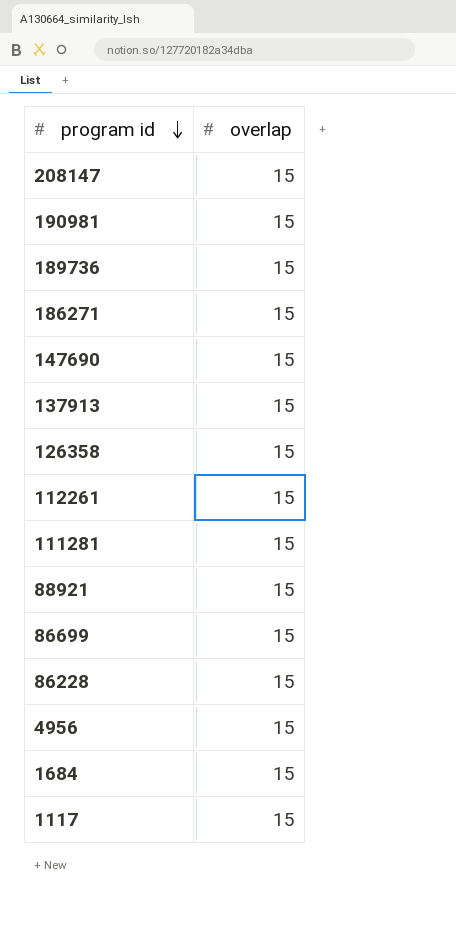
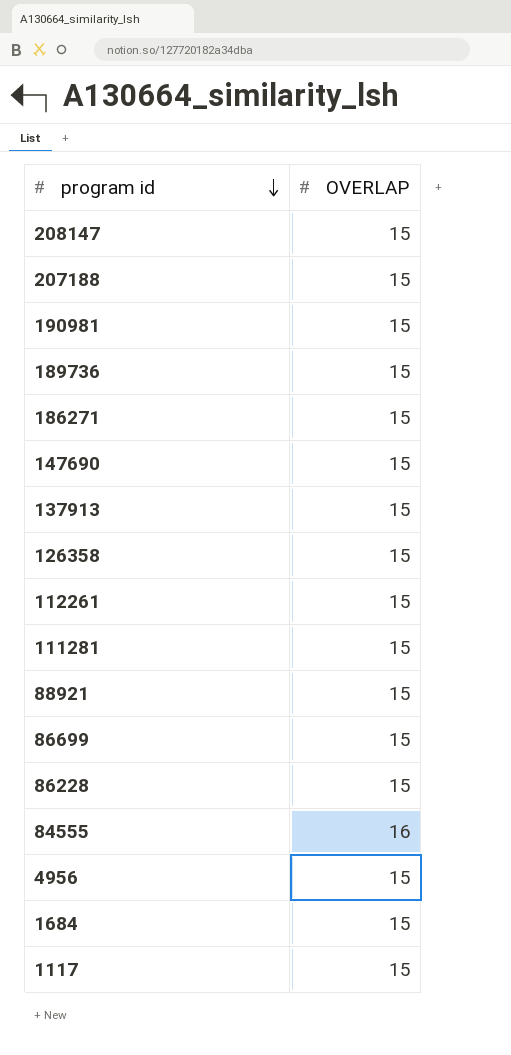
column name: overlap -> OVERLAP
row 207188: none -> 15
row 84555: none -> 16

